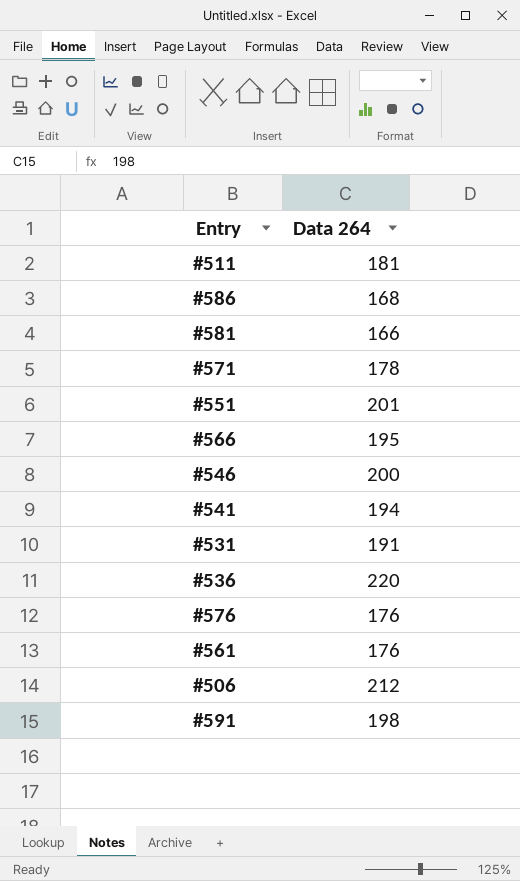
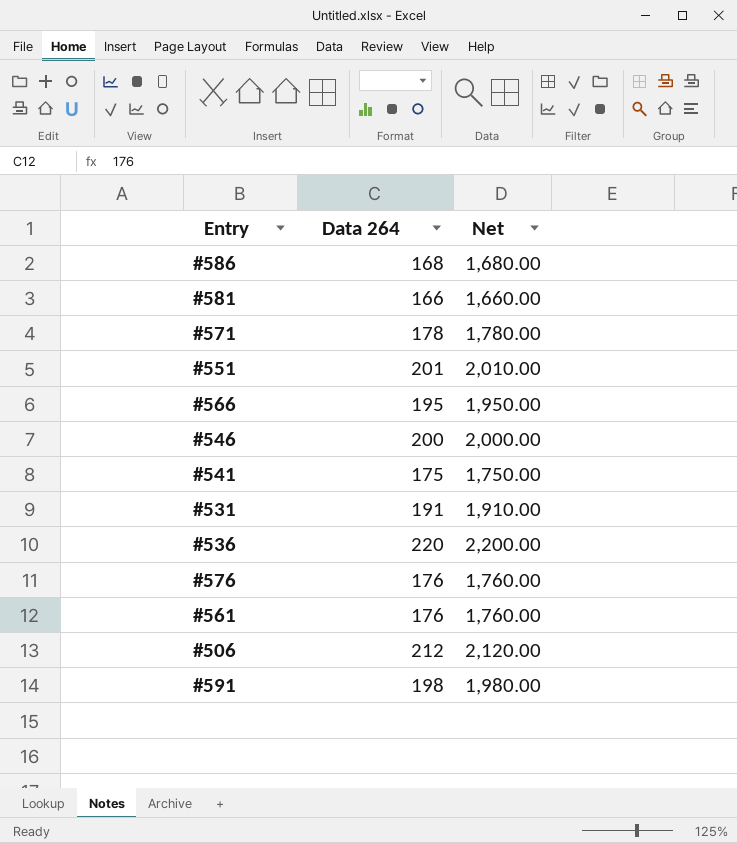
column Net | formula: none -> [Data 264] * 10
row #511: 181 -> none
#541 | Data 264: 194 -> 175

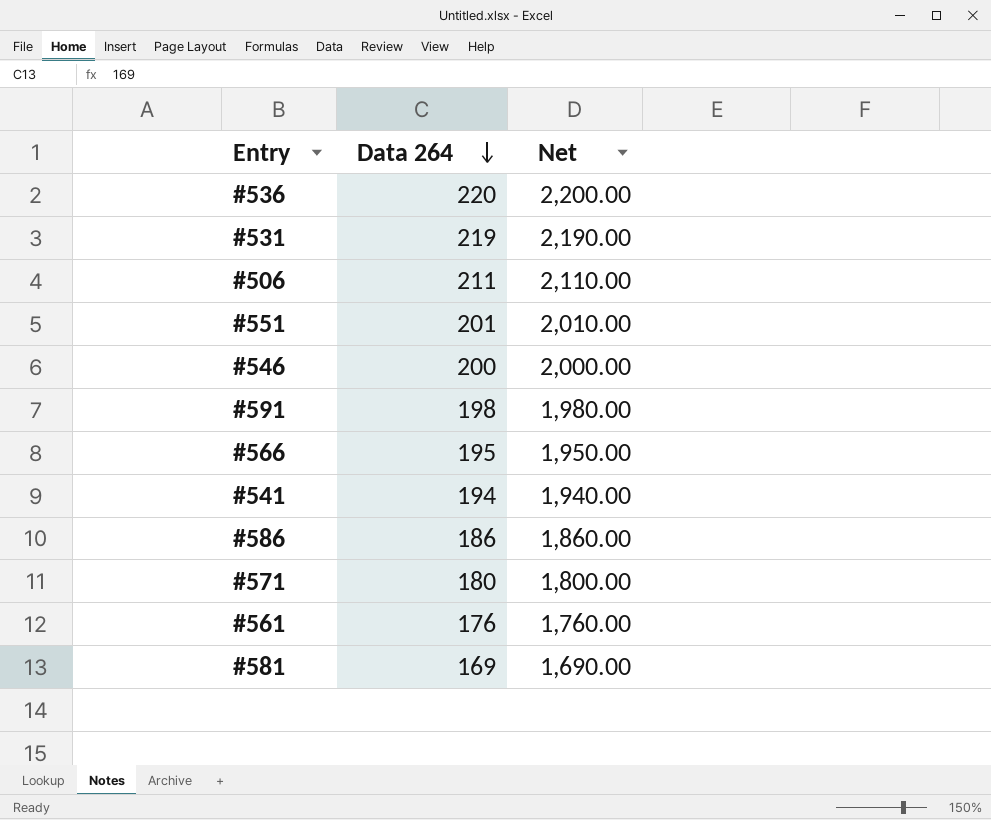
row order: none -> Data 264 descending
row #576: 176 | 1,760.00 -> none
#531 | Data 264: 191 -> 219
#531 | Net: 1,910.00 -> 2,190.00
#506 | Data 264: 212 -> 211
#506 | Net: 2,120.00 -> 2,110.00
#541 | Data 264: 175 -> 194
#541 | Net: 1,750.00 -> 1,940.00
#586 | Data 264: 168 -> 186
#586 | Net: 1,680.00 -> 1,860.00
#571 | Data 264: 178 -> 180
#571 | Net: 1,780.00 -> 1,800.00
#581 | Data 264: 166 -> 169
#581 | Net: 1,660.00 -> 1,690.00

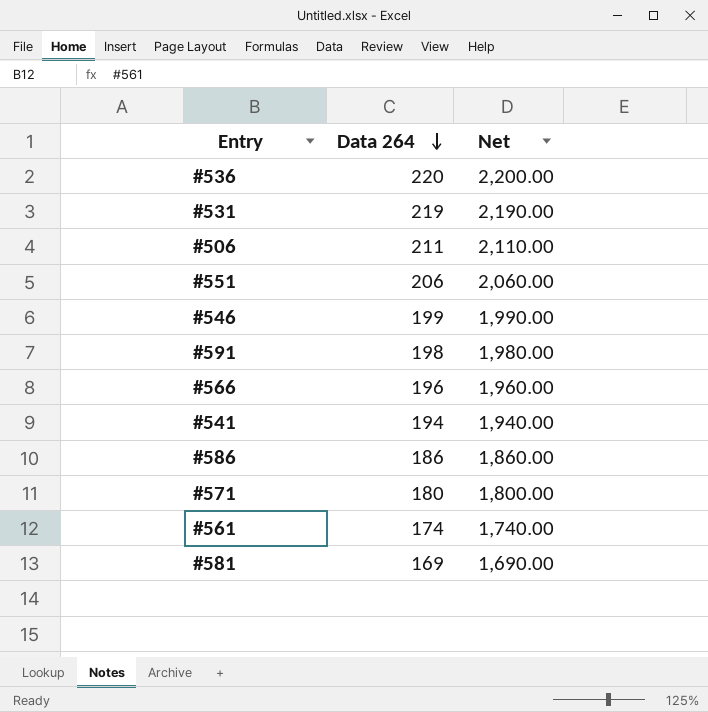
#551 | Data 264: 201 -> 206
#551 | Net: 2,010.00 -> 2,060.00
#546 | Data 264: 200 -> 199
#546 | Net: 2,000.00 -> 1,990.00
#566 | Data 264: 195 -> 196
#566 | Net: 1,950.00 -> 1,960.00
#561 | Data 264: 176 -> 174
#561 | Net: 1,760.00 -> 1,740.00

